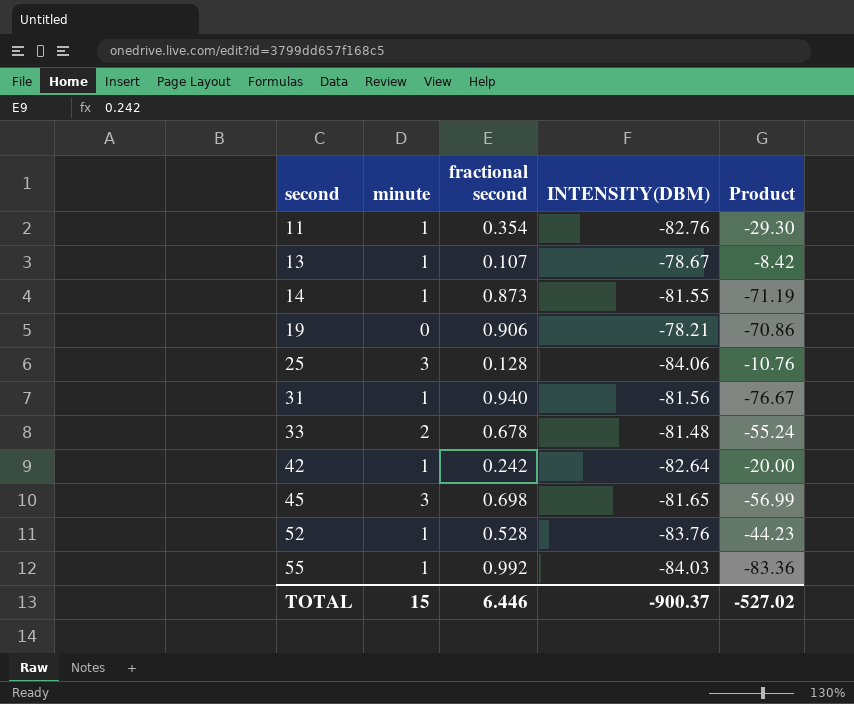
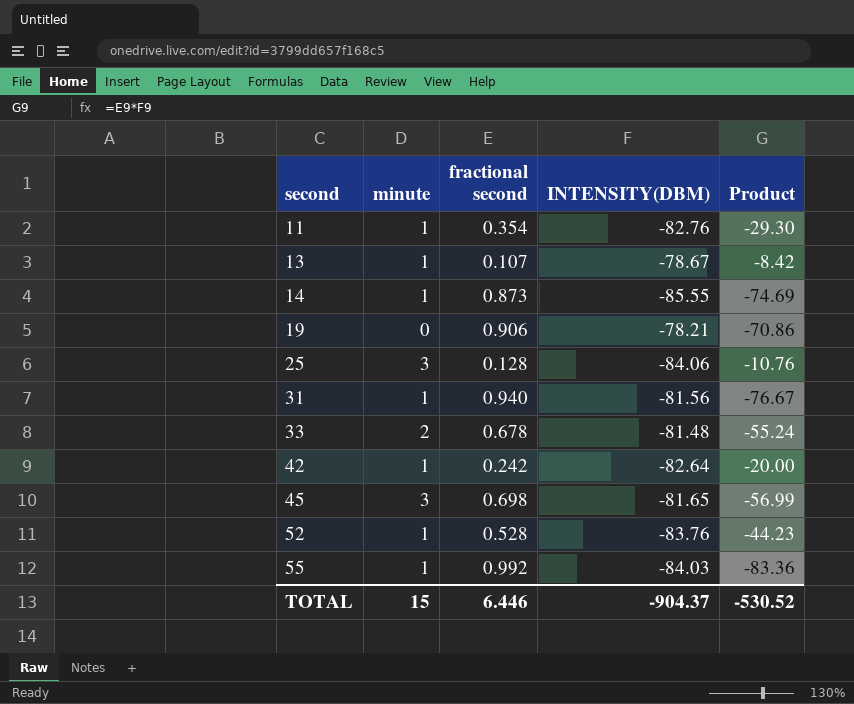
14 | INTENSITY(DBM): -81.55 -> -85.55
14 | Product: -71.19 -> -74.69
TOTAL | INTENSITY(DBM): -900.37 -> -904.37
TOTAL | Product: -527.02 -> -530.52

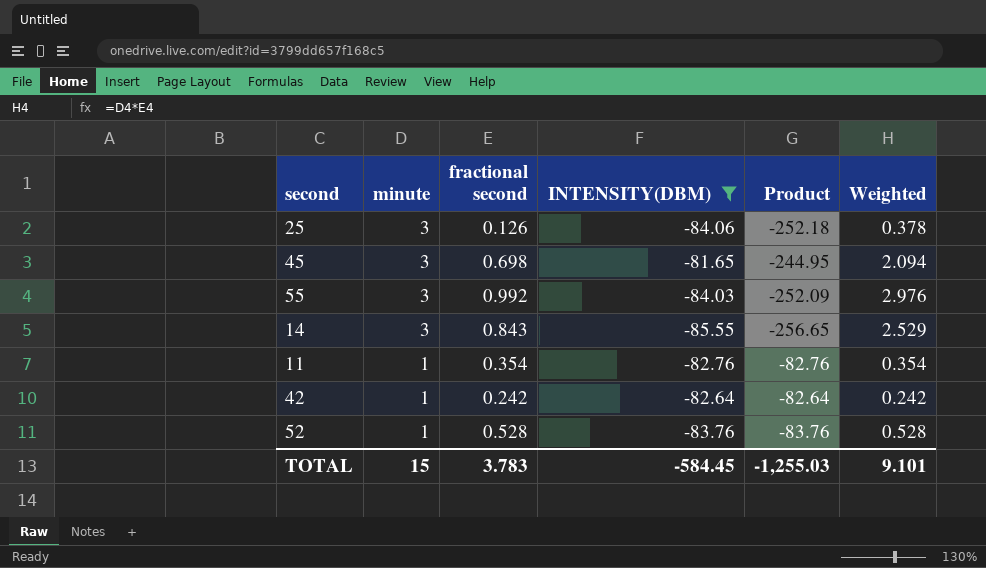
filter: none -> INTENSITY(DBM) <= -81.65
row order: second ascending -> minute descending
column Product | formula: [fractional second] * [INTENSITY(DBM)] -> [minute] * [INTENSITY(DBM)]
column Weighted | formula: none -> [minute] * [fractional second]
25 | fractional second: 0.128 -> 0.126
55 | minute: 1 -> 3
14 | minute: 1 -> 3
14 | fractional second: 0.873 -> 0.843
TOTAL | fractional second: 6.446 -> 3.783
TOTAL | INTENSITY(DBM): -904.37 -> -584.45
TOTAL | Product: -530.52 -> -1,255.03

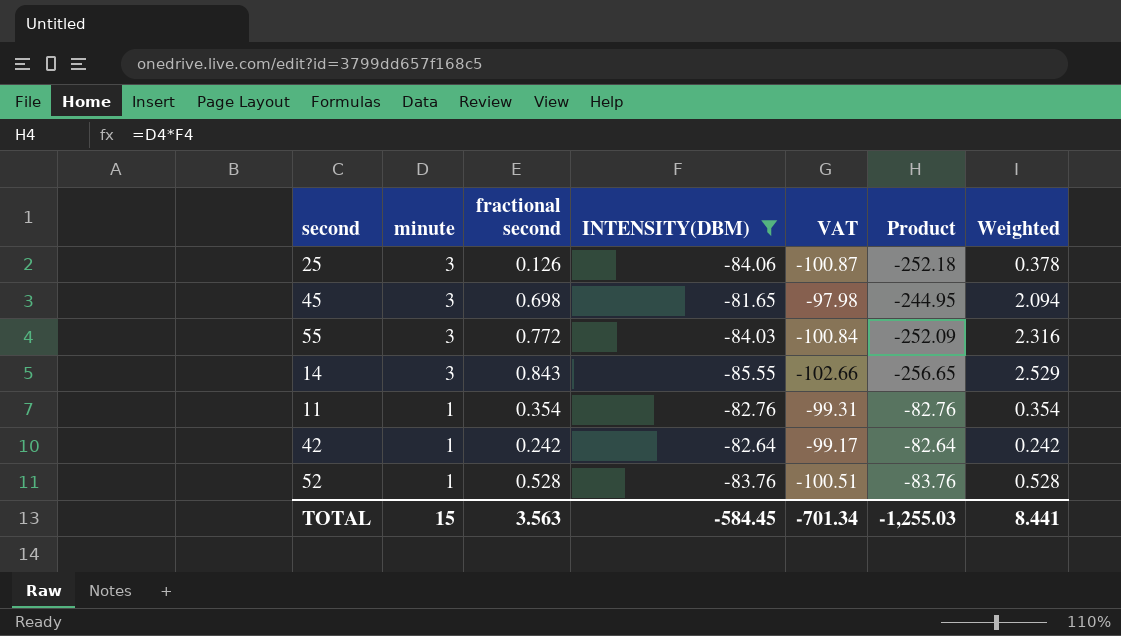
column VAT | formula: none -> [INTENSITY(DBM)] * 1.2
55 | fractional second: 0.992 -> 0.772
55 | Weighted: 2.976 -> 2.316
TOTAL | fractional second: 3.783 -> 3.563
TOTAL | Weighted: 9.101 -> 8.441

